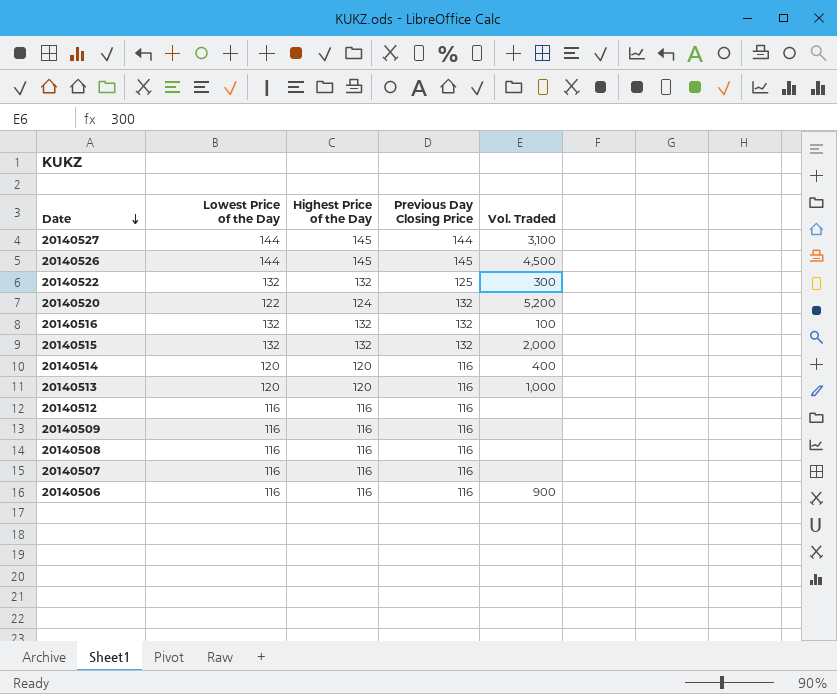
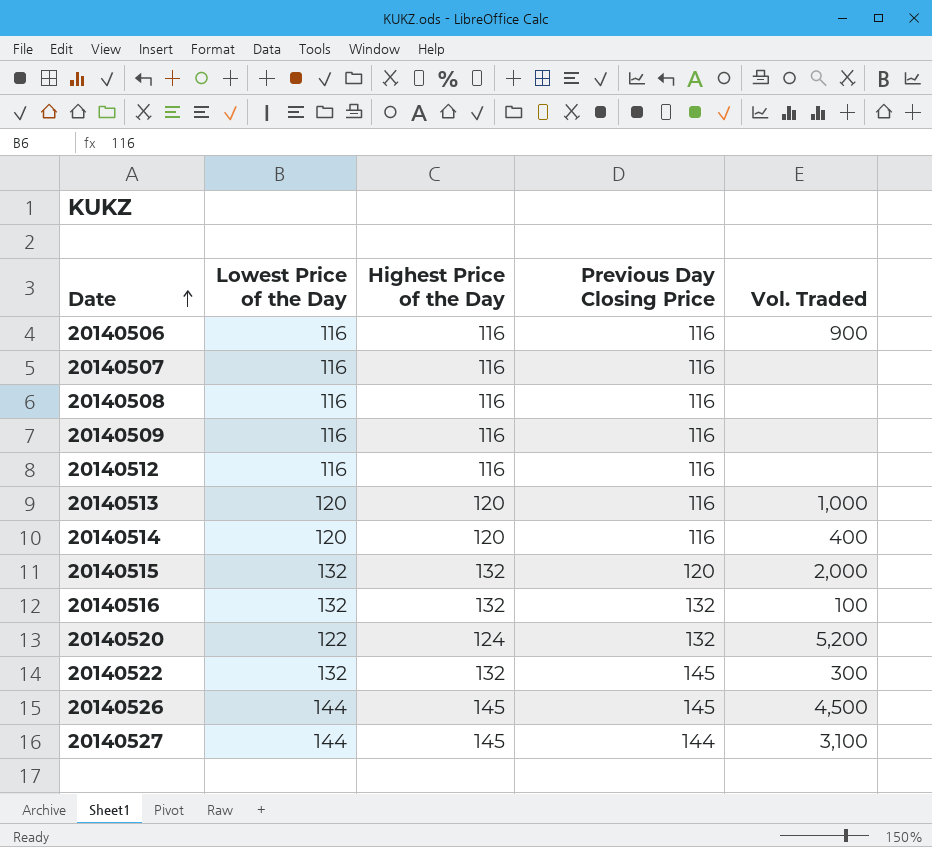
row order: Date descending -> Date ascending
20140515 | Previous Day Closing Price: 132 -> 120
20140522 | Previous Day Closing Price: 125 -> 145

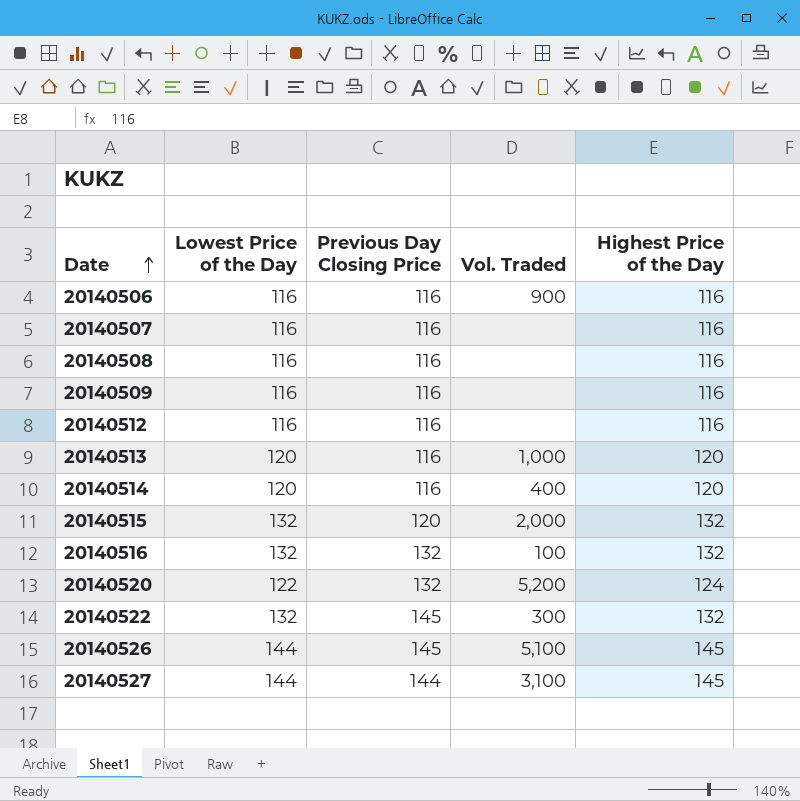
column Highest Price of the Day | position: 3 -> 5
20140526 | Vol. Traded: 4,500 -> 5,100

